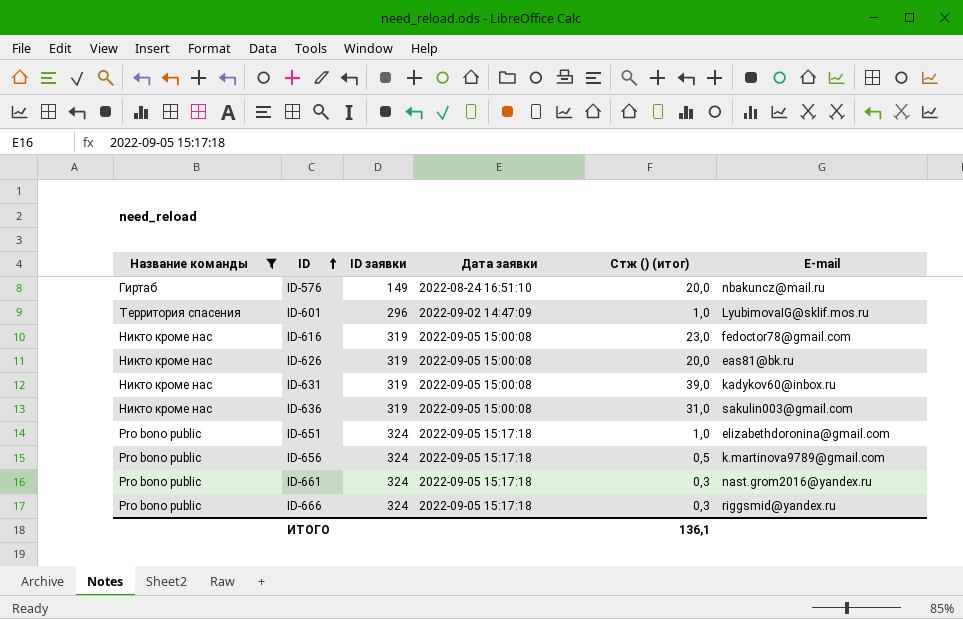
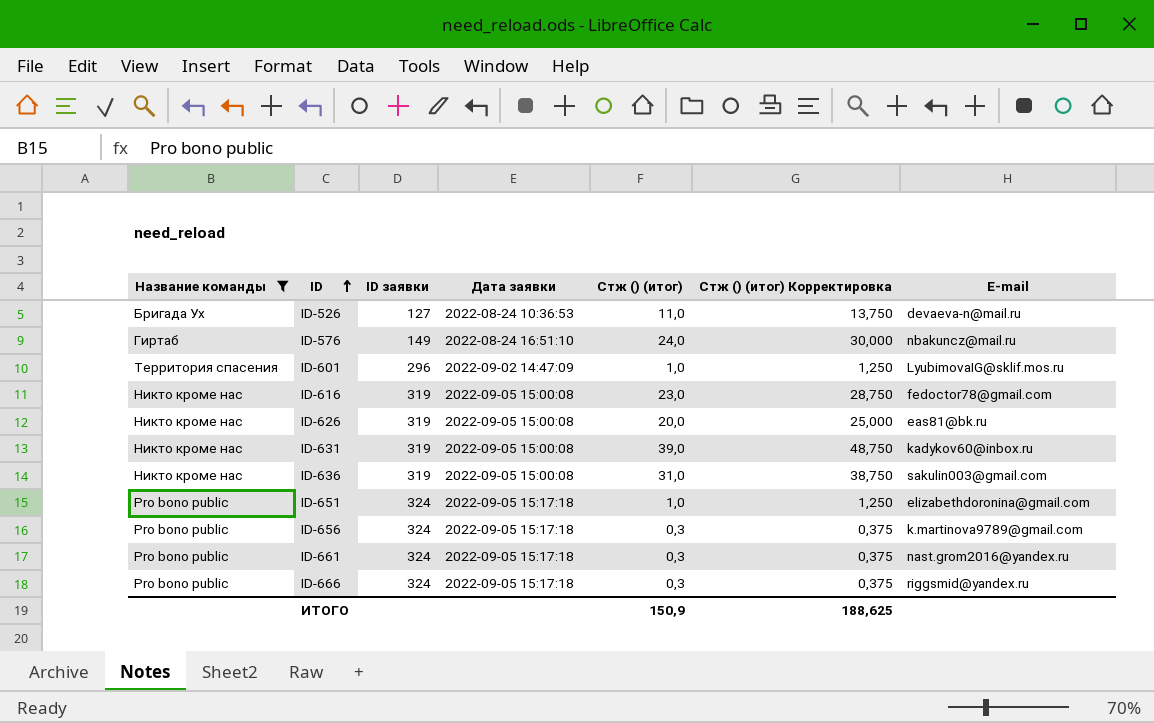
column Стж () (итог) Корректировка | formula: none -> [Стж () (итог)] * 1,25
row ID-526: none -> Бригада Ух | 127 | 2022-08-24 10:36:53 | 11,0 | 13,750 | devaeva-n@mail.ru
ID-576 | Стж () (итог): 20,0 -> 24,0
ID-656 | Стж () (итог): 0,5 -> 0,3
ИТОГО | Стж () (итог): 136,1 -> 150,9

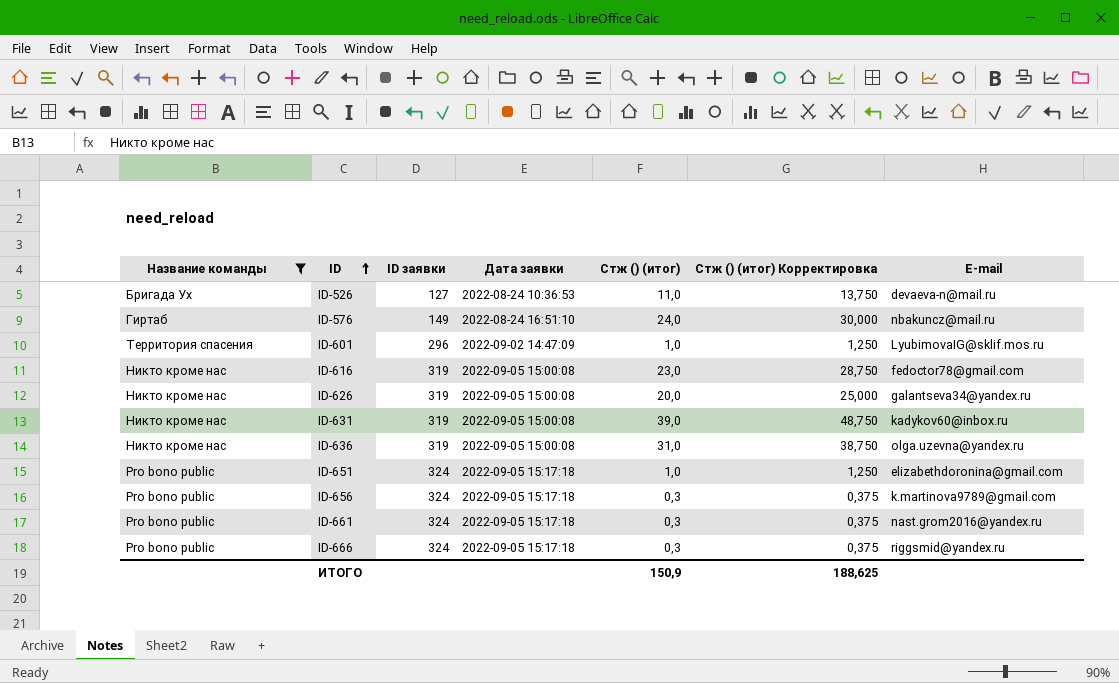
ID-626 | E-mail: eas81@bk.ru -> galantseva34@yandex.ru
ID-636 | E-mail: sakulin003@gmail.com -> olga.uzevna@yandex.ru

